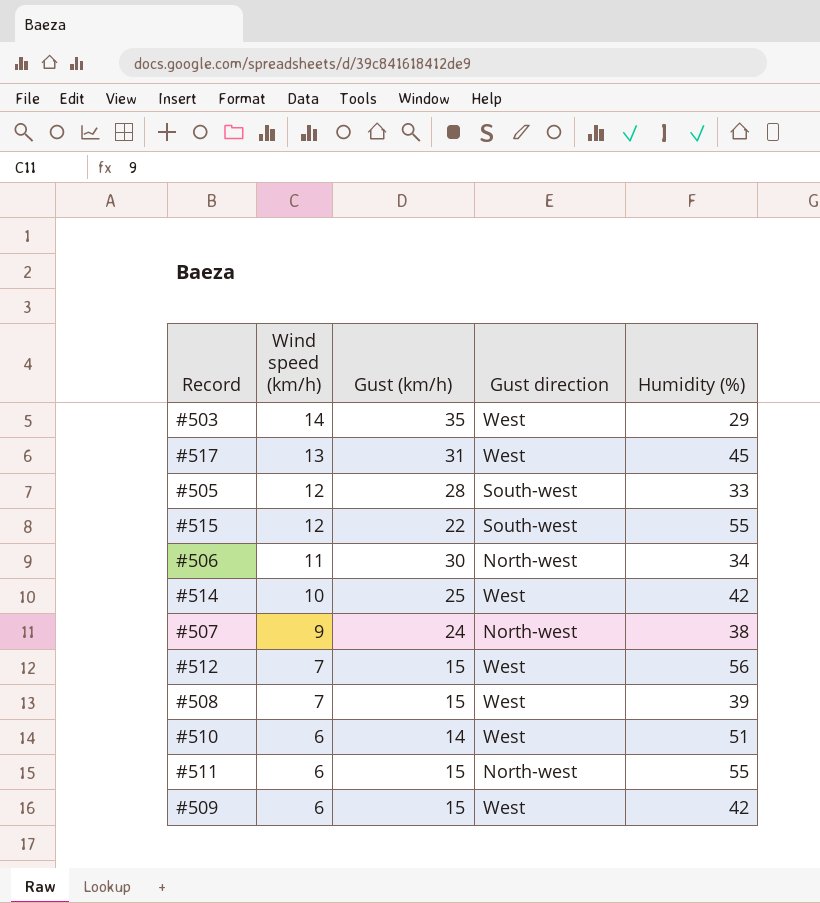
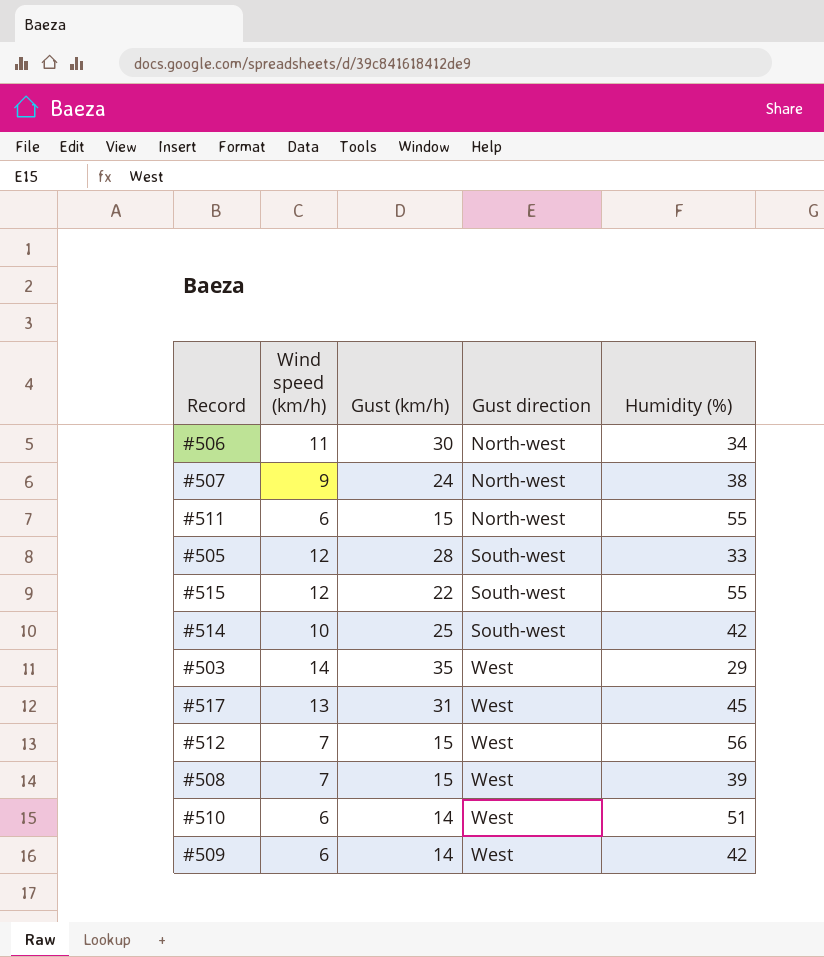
row order: Wind speed (km/h) descending -> Gust direction ascending
#514 | Gust direction: West -> South-west
#509 | Gust (km/h): 15 -> 14

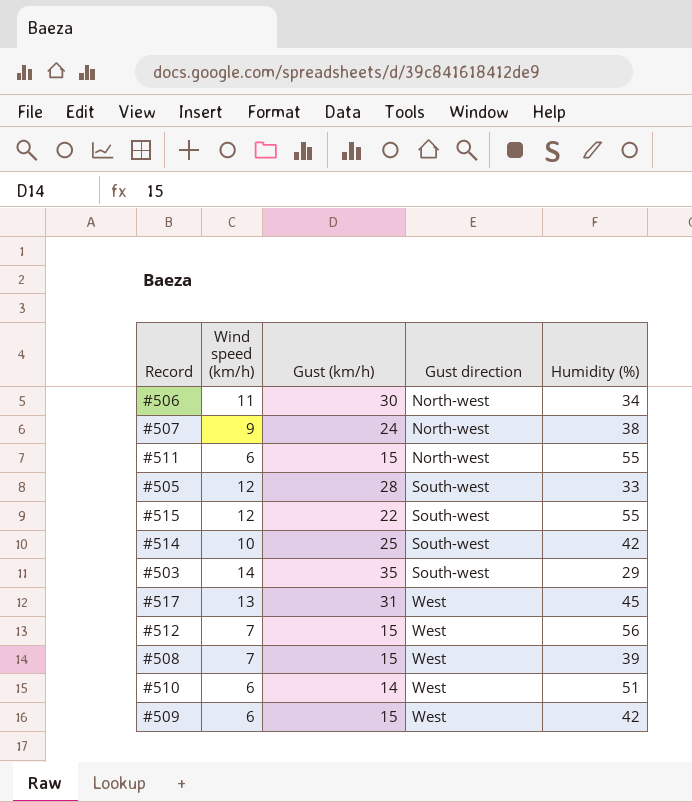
#503 | Gust direction: West -> South-west
#509 | Gust (km/h): 14 -> 15

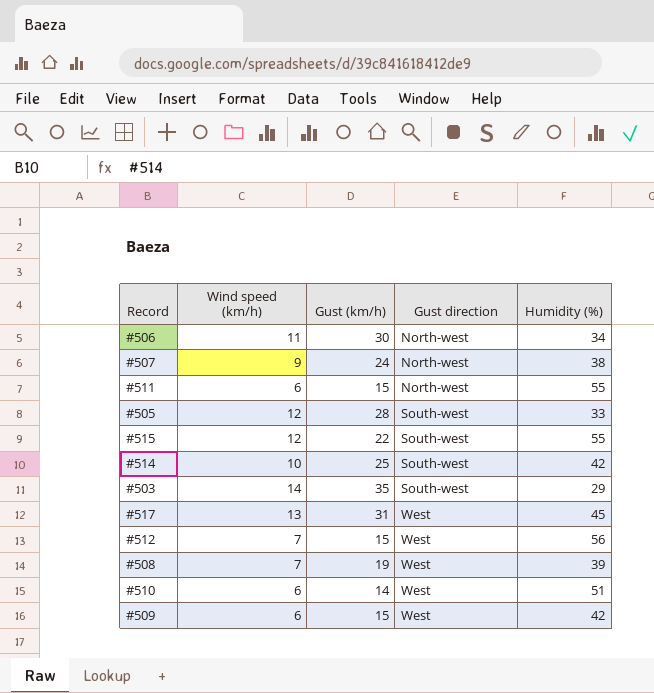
#508 | Gust (km/h): 15 -> 19

